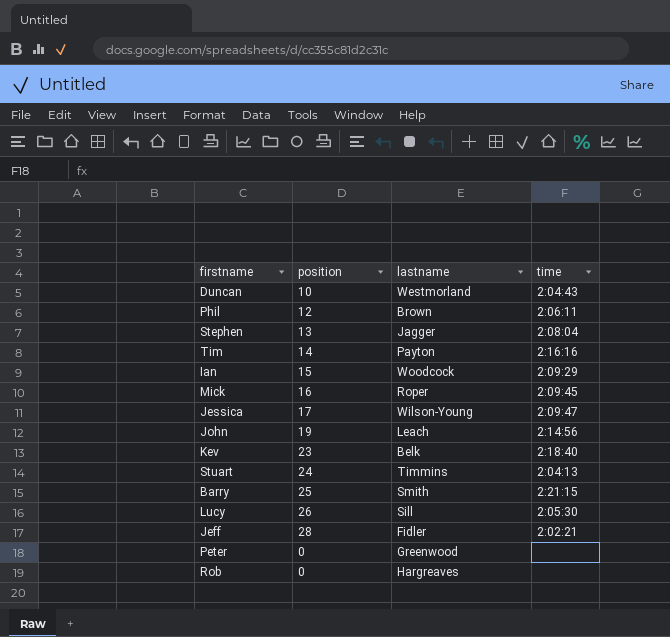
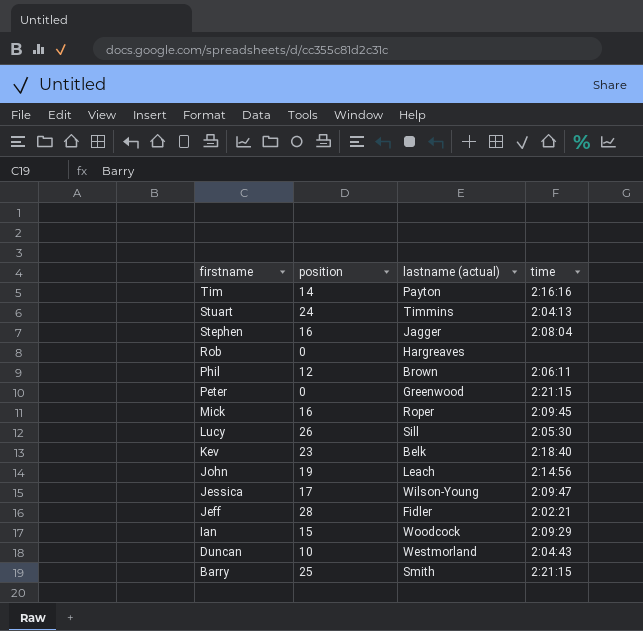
row order: none -> firstname descending
column name: lastname -> lastname (actual)
Stephen | position: 13 -> 16
Peter | time: none -> 2:21:15

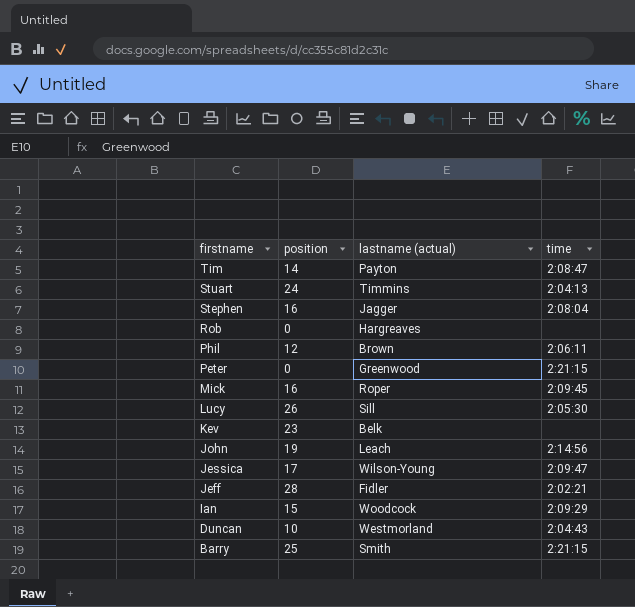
Tim | time: 2:16:16 -> 2:08:47
Kev | time: 2:18:40 -> none

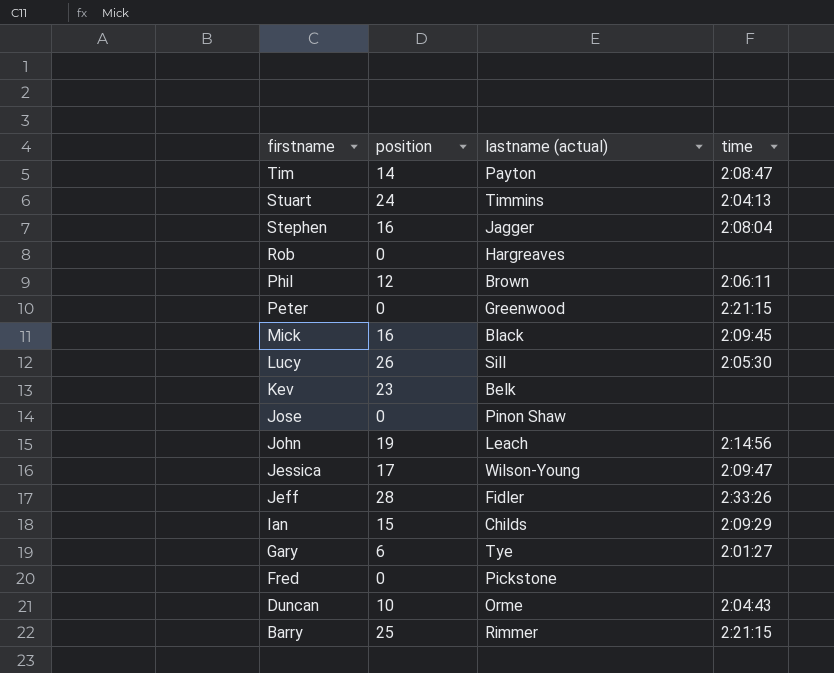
Mick | lastname (actual): Roper -> Black
row Jose: none -> 0 | Pinon Shaw | none
Jeff | time: 2:02:21 -> 2:33:26
Ian | lastname (actual): Woodcock -> Childs
row Gary: none -> 6 | Tye | 2:01:27
row Fred: none -> 0 | Pickstone | none
Duncan | lastname (actual): Westmorland -> Orme
Barry | lastname (actual): Smith -> Rimmer

